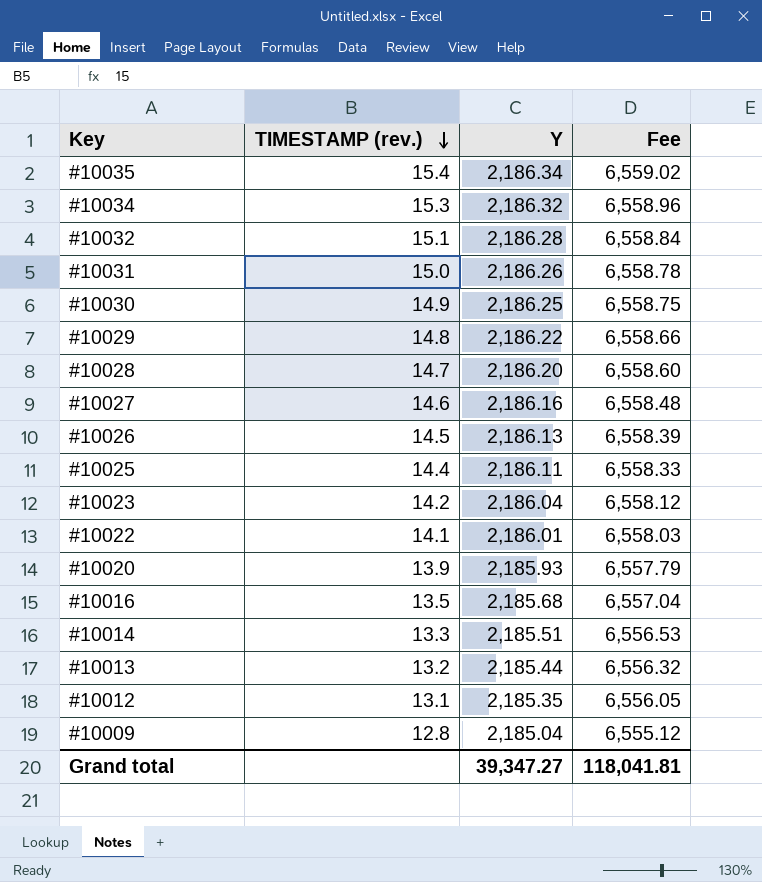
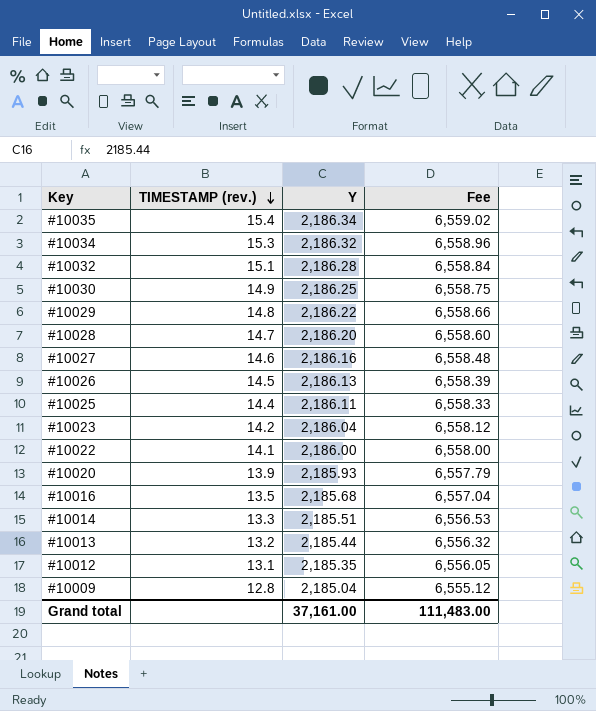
row #10031: 15.0 | 2,186.26 | 6,558.78 -> none
#10022 | Y: 2,186.01 -> 2,186.00
#10022 | Fee: 6,558.03 -> 6,558.00
Grand total | Y: 39,347.27 -> 37,161.00
Grand total | Fee: 118,041.81 -> 111,483.00

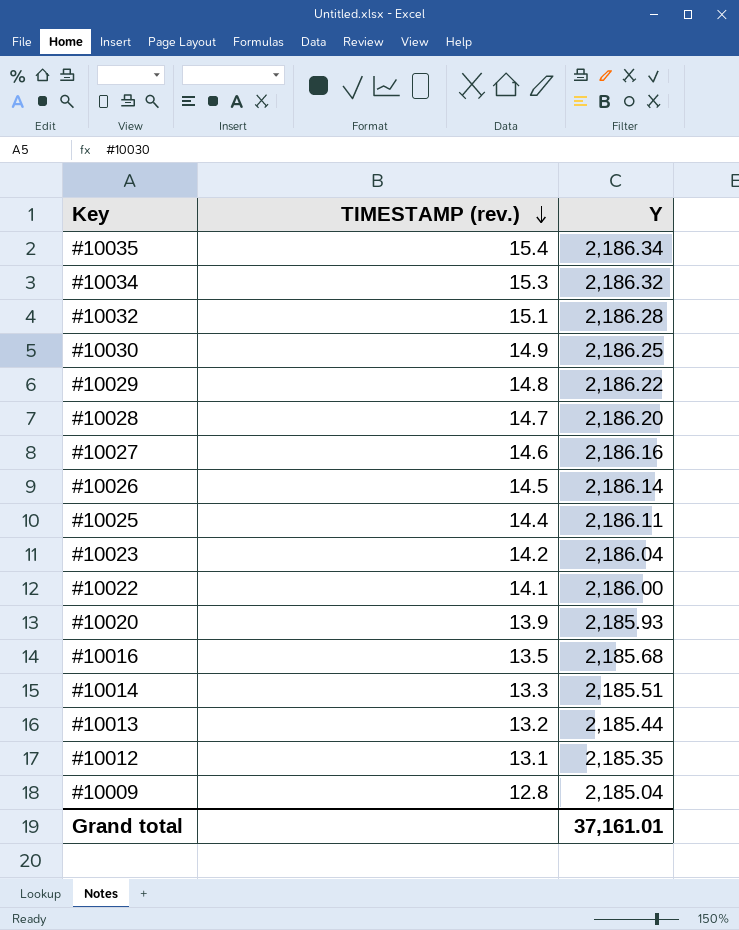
column Fee | formula: [Y] * 3 -> none
#10026 | Y: 2,186.13 -> 2,186.14
Grand total | Y: 37,161.00 -> 37,161.01

